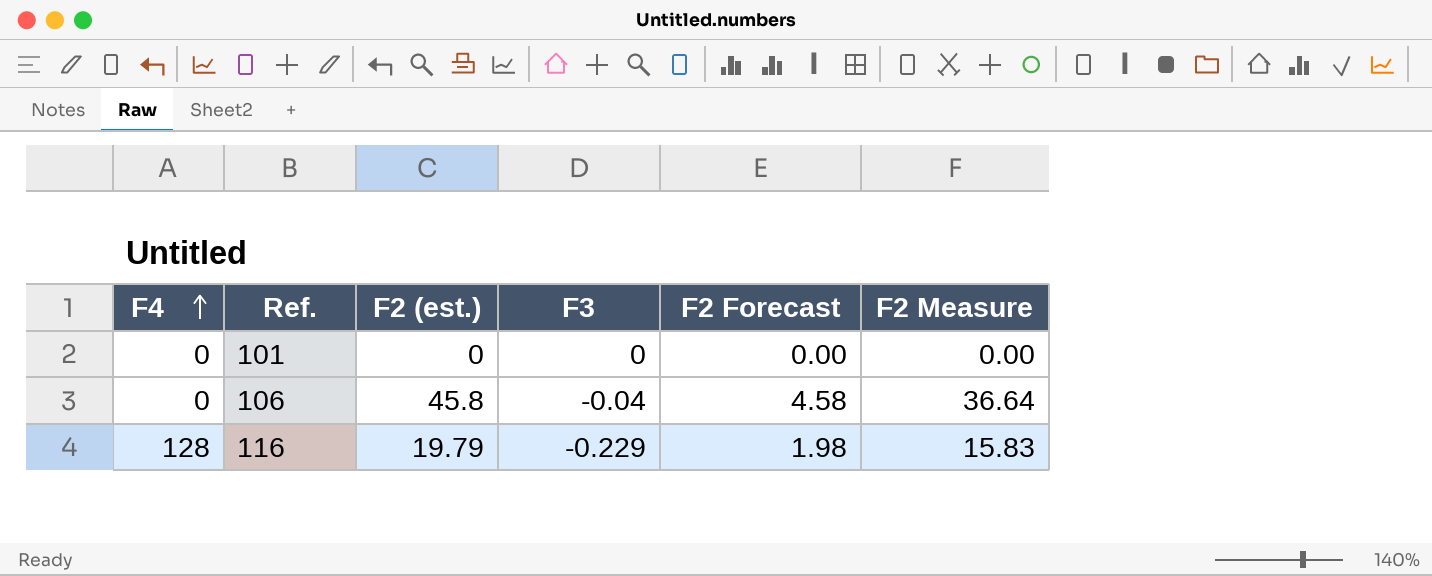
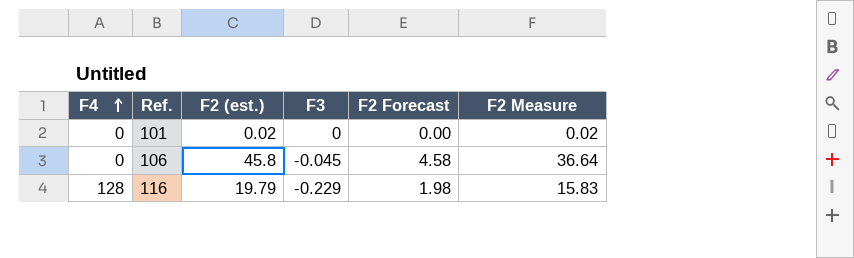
101 | F2 (est.): 0 -> 0.02
101 | F2 Measure: 0.00 -> 0.02
106 | F3: -0.04 -> -0.045

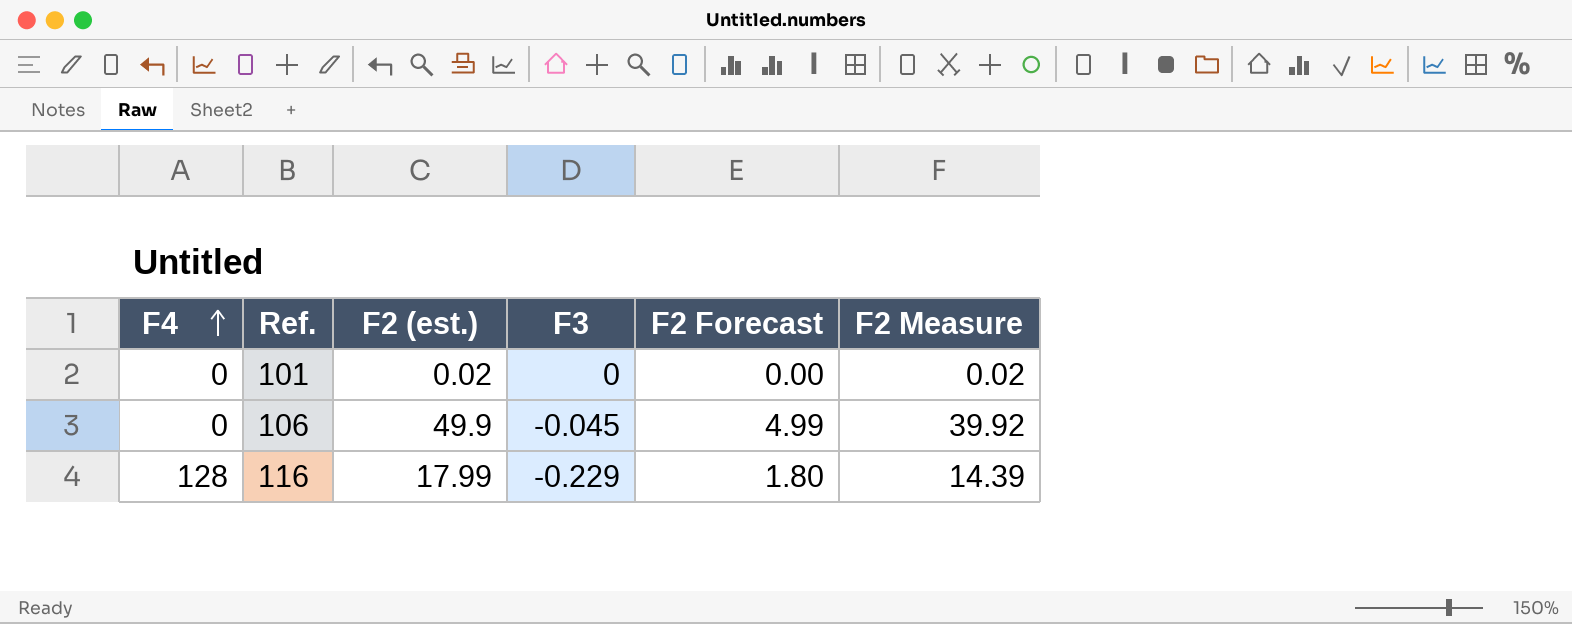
106 | F2 (est.): 45.8 -> 49.9
106 | F2 Forecast: 4.58 -> 4.99
106 | F2 Measure: 36.64 -> 39.92
116 | F2 (est.): 19.79 -> 17.99
116 | F2 Forecast: 1.98 -> 1.80
116 | F2 Measure: 15.83 -> 14.39

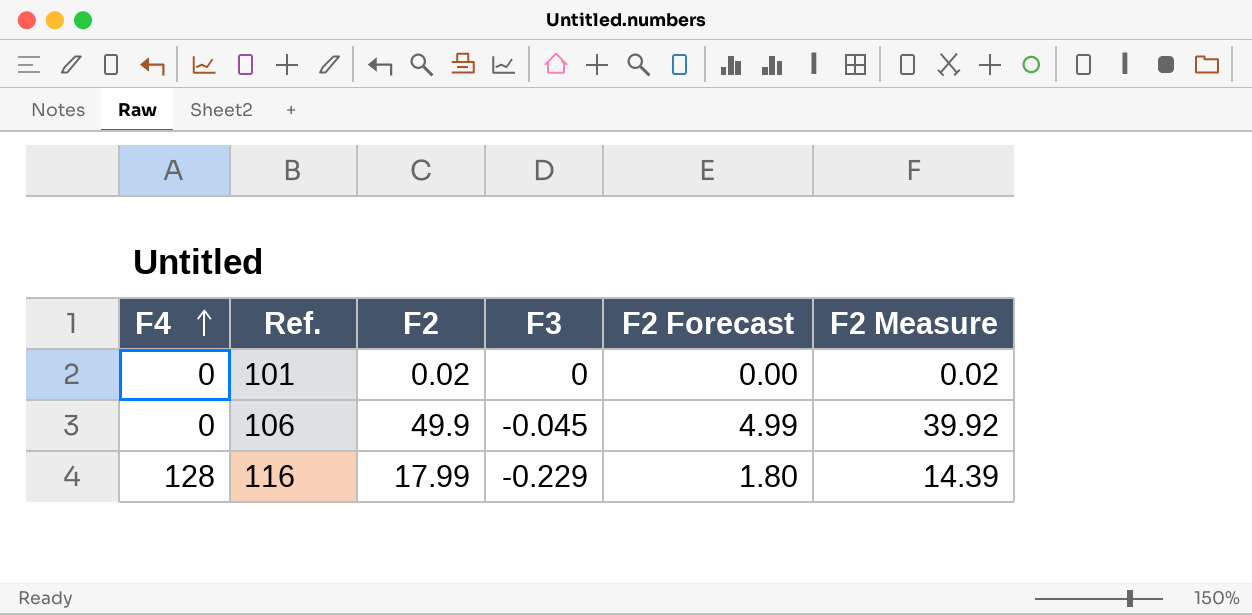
column name: F2 (est.) -> F2

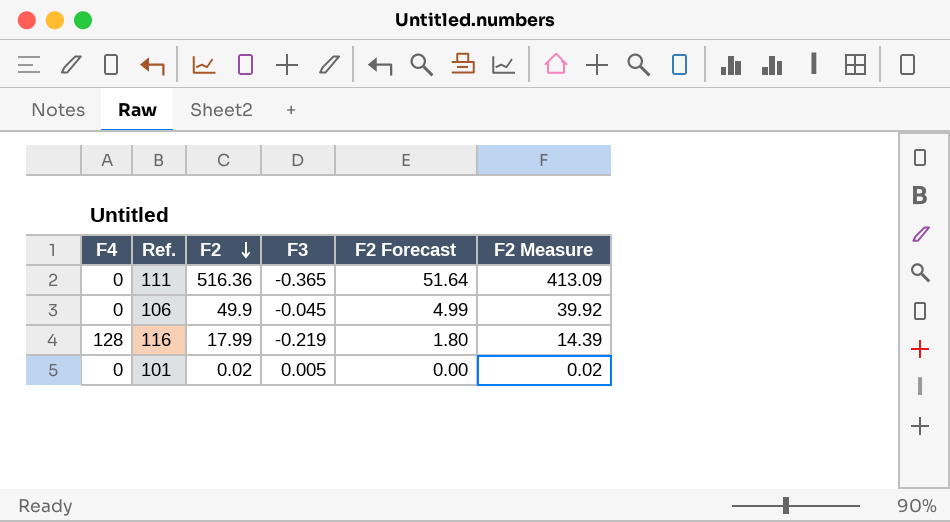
row order: F4 ascending -> F2 descending
row 111: none -> 0 | 516.36 | -0.365 | 51.64 | 413.09
116 | F3: -0.229 -> -0.219
101 | F3: 0 -> 0.005

